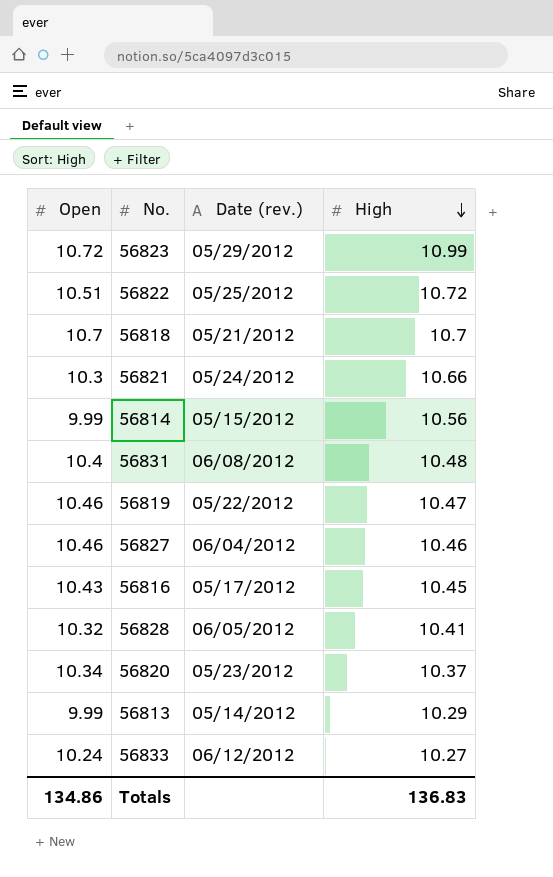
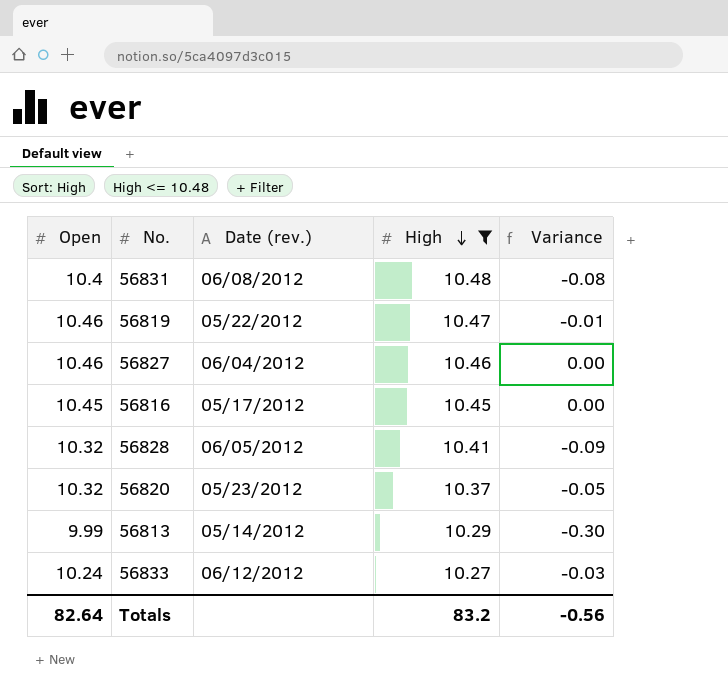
filter: none -> High <= 10.48
column Variance | formula: none -> [Open] - [High]
56816 | Open: 10.43 -> 10.45
56820 | Open: 10.34 -> 10.32
Totals | Open: 134.86 -> 82.64
Totals | High: 136.83 -> 83.2

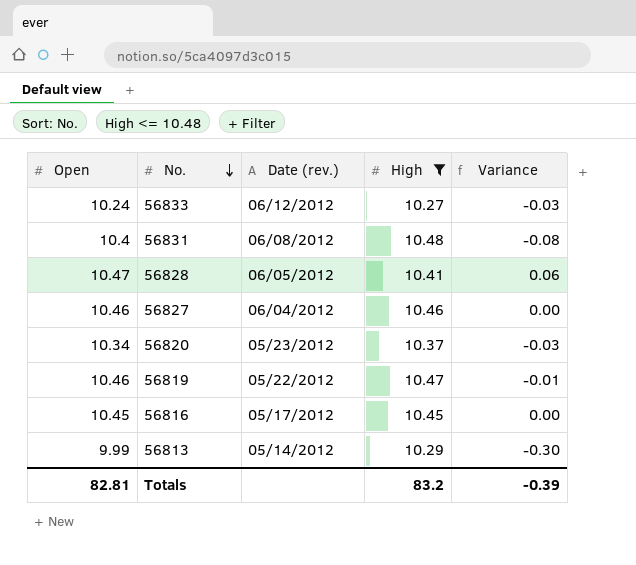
row order: High descending -> No. descending
56828 | Open: 10.32 -> 10.47
56828 | Variance: -0.09 -> 0.06
56820 | Open: 10.32 -> 10.34
56820 | Variance: -0.05 -> -0.03
Totals | Open: 82.64 -> 82.81
Totals | Variance: -0.56 -> -0.39

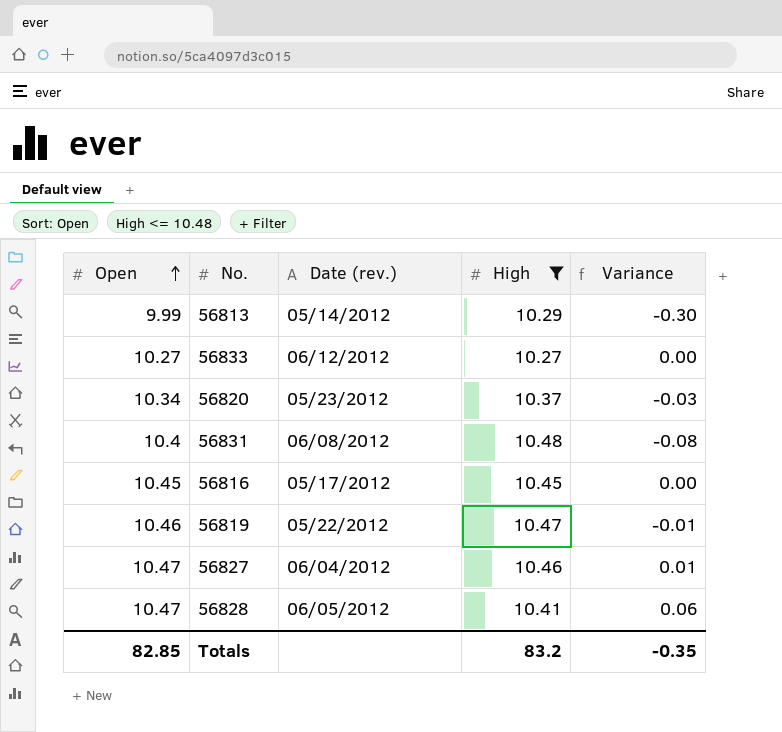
row order: No. descending -> Open ascending
56833 | Open: 10.24 -> 10.27
56833 | Variance: -0.03 -> 0.00
56827 | Open: 10.46 -> 10.47
56827 | Variance: 0.00 -> 0.01
Totals | Open: 82.81 -> 82.85
Totals | Variance: -0.39 -> -0.35

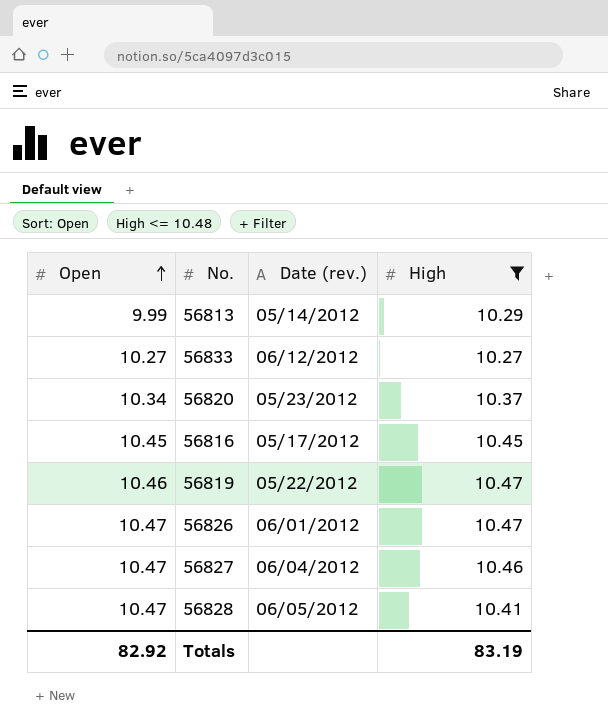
column Variance | formula: [Open] - [High] -> none
row 56831: 10.4 | 06/08/2012 | 10.48 | -0.08 -> none
row 56826: none -> 10.47 | 06/01/2012 | 10.47
Totals | Open: 82.85 -> 82.92
Totals | High: 83.2 -> 83.19

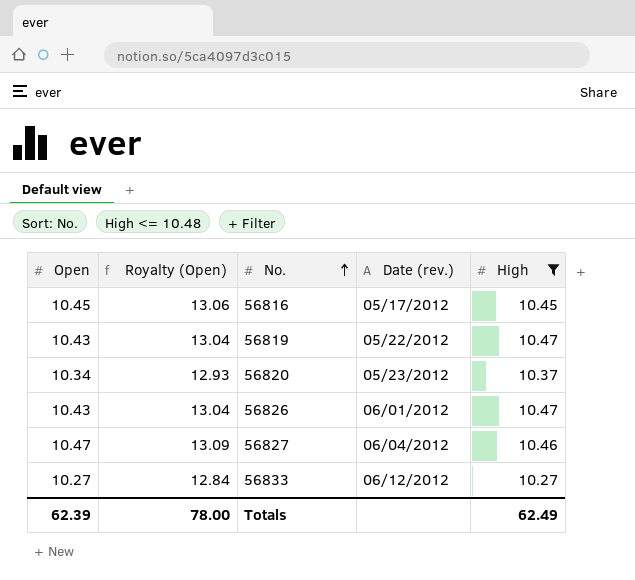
row order: Open ascending -> No. ascending
column Royalty (Open) | formula: none -> [Open] * 1.25
row 56813: 9.99 | 05/14/2012 | 10.29 -> none
row 56828: 10.47 | 06/05/2012 | 10.41 -> none
56819 | Open: 10.46 -> 10.43
56826 | Open: 10.47 -> 10.43
Totals | Open: 82.92 -> 62.39
Totals | High: 83.19 -> 62.49

